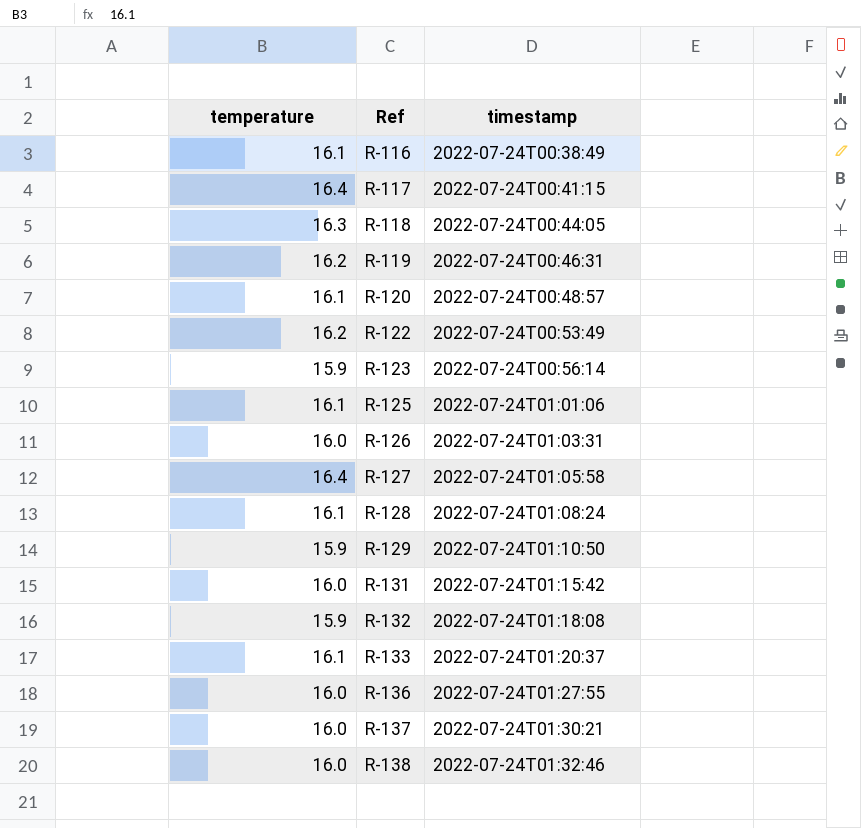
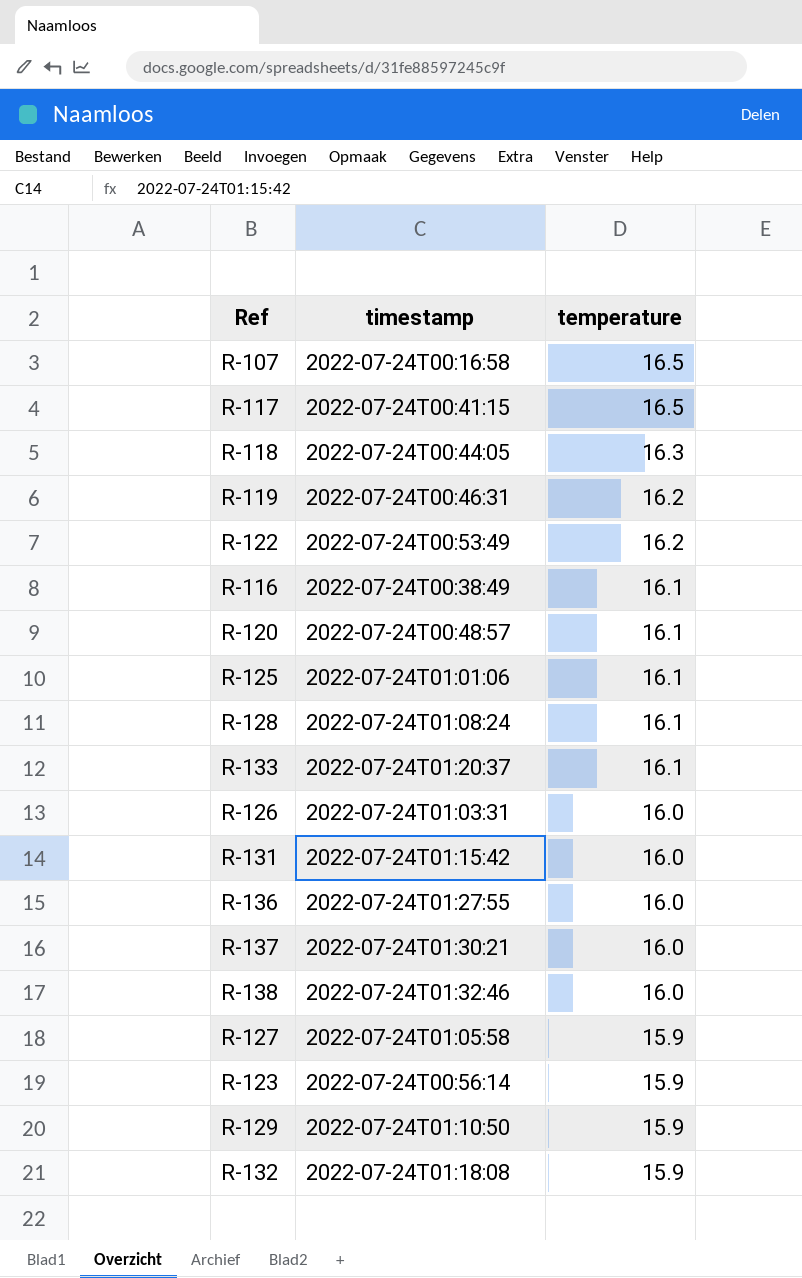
row order: Ref ascending -> temperature descending
column temperature | position: 1 -> 3
row R-107: none -> 2022-07-24T00:16:58 | 16.5
R-117 | temperature: 16.4 -> 16.5
R-127 | temperature: 16.4 -> 15.9

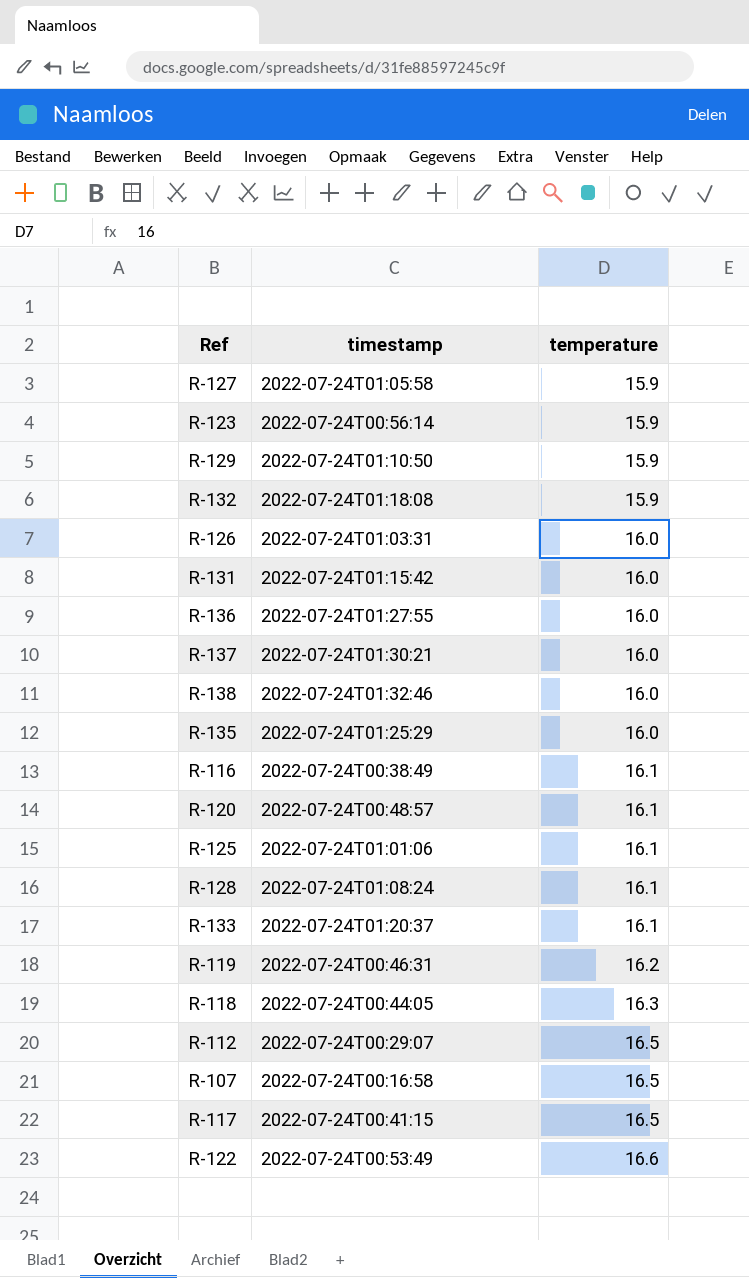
row order: temperature descending -> temperature ascending
row R-135: none -> 2022-07-24T01:25:29 | 16.0
row R-112: none -> 2022-07-24T00:29:07 | 16.5
R-122 | temperature: 16.2 -> 16.6

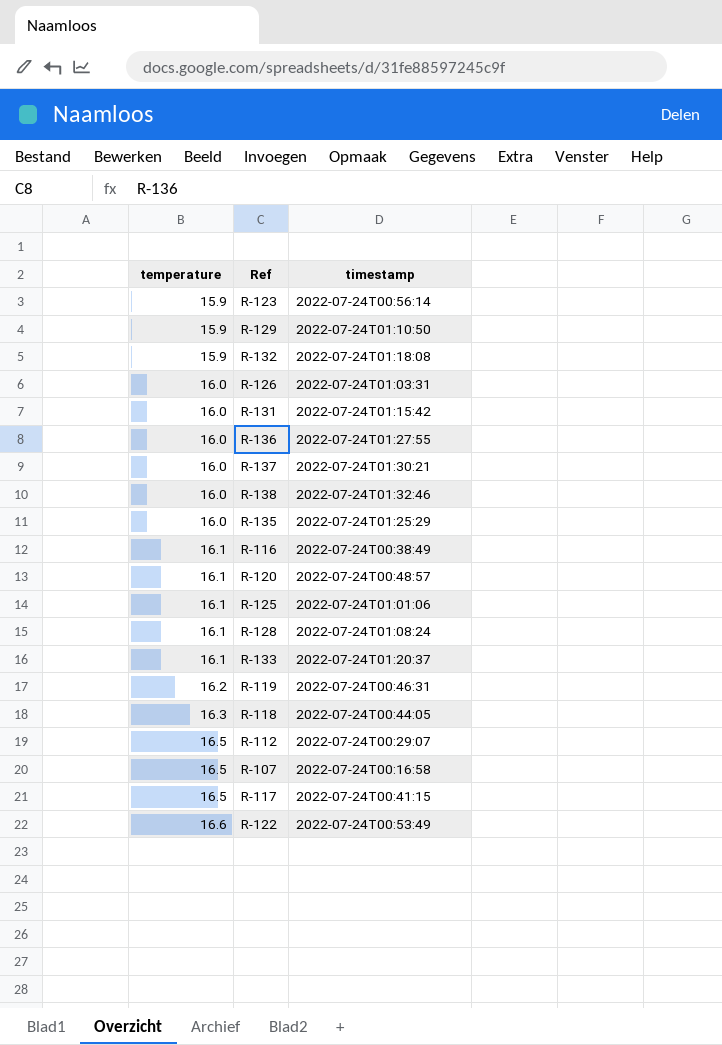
column temperature | position: 3 -> 1
row R-127: 2022-07-24T01:05:58 | 15.9 -> none

